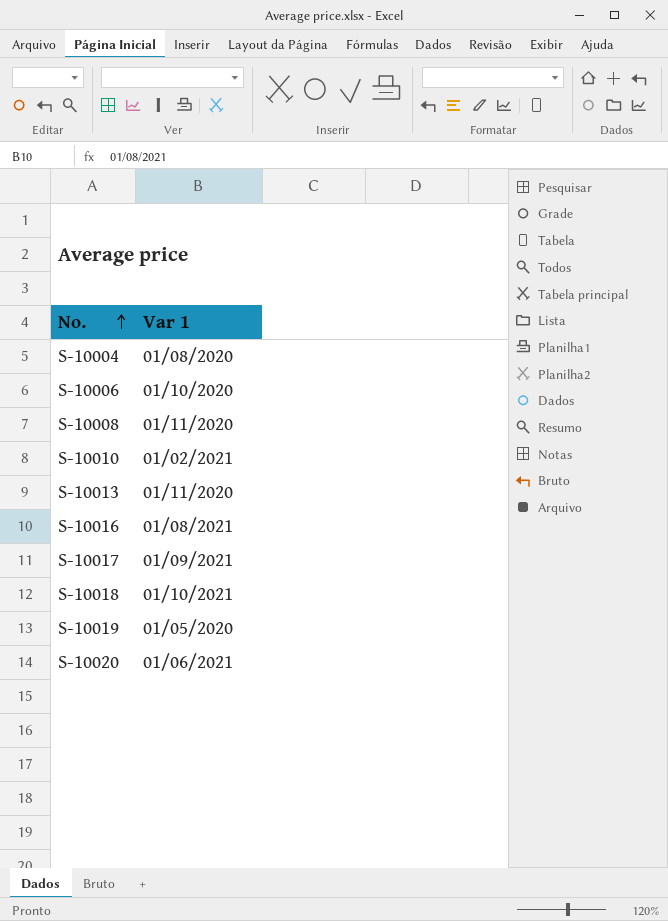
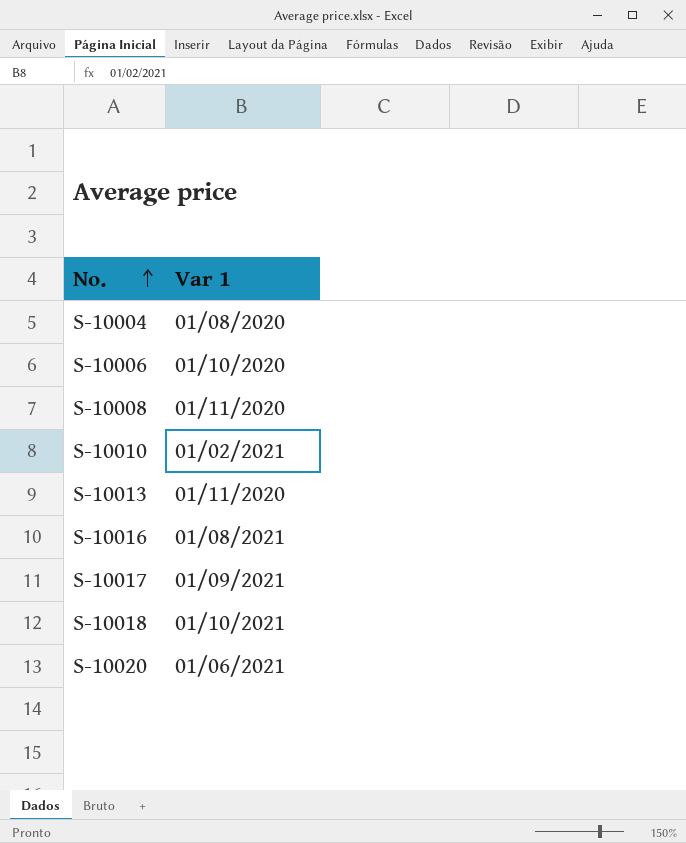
row S-10019: 01/05/2020 -> none

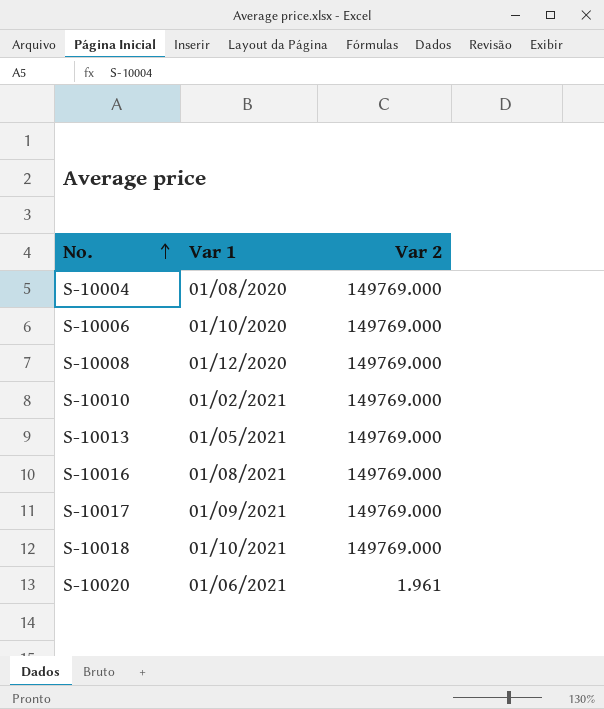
column Var 2 | position: none -> 3
S-10008 | Var 1: 01/11/2020 -> 01/12/2020
S-10013 | Var 1: 01/11/2020 -> 01/05/2021

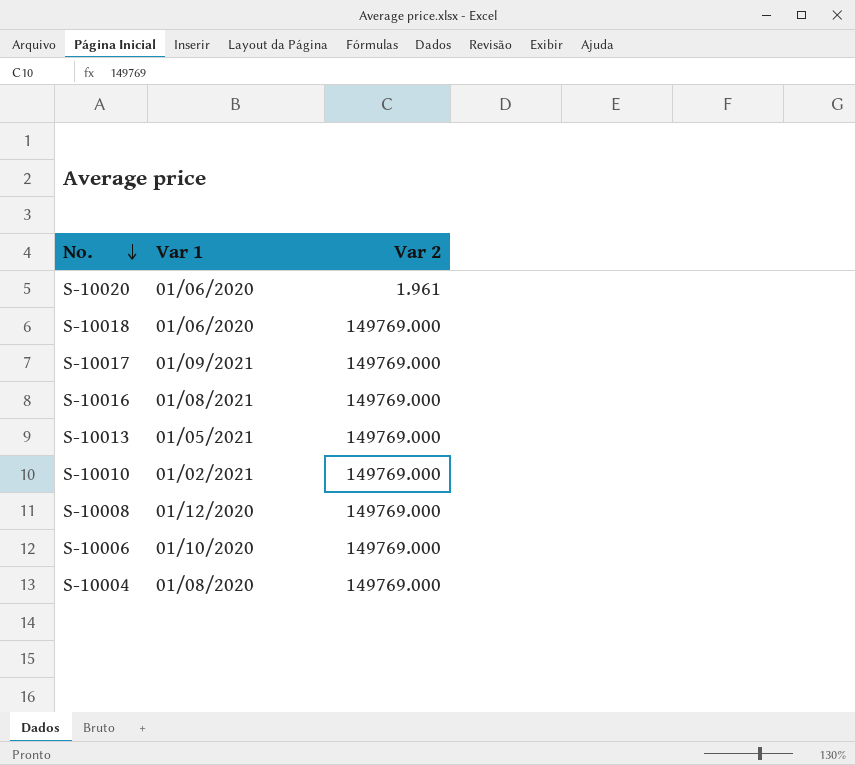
row order: No. ascending -> No. descending
S-10020 | Var 1: 01/06/2021 -> 01/06/2020
S-10018 | Var 1: 01/10/2021 -> 01/06/2020

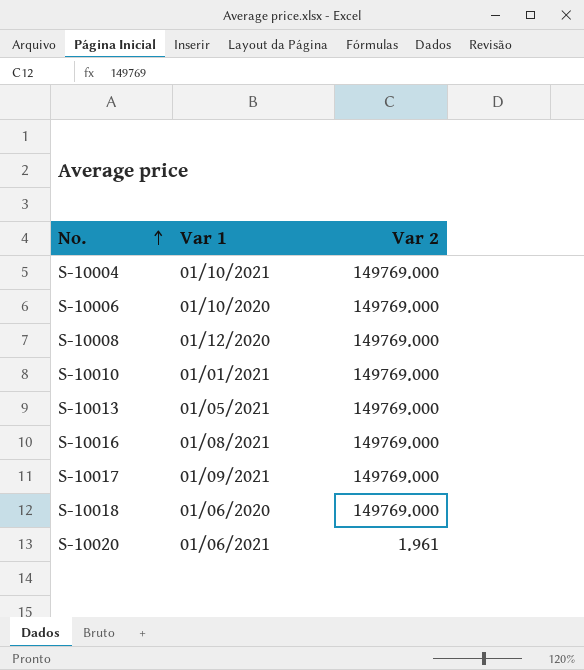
row order: No. descending -> No. ascending
S-10004 | Var 1: 01/08/2020 -> 01/10/2021
S-10010 | Var 1: 01/02/2021 -> 01/01/2021
S-10020 | Var 1: 01/06/2020 -> 01/06/2021

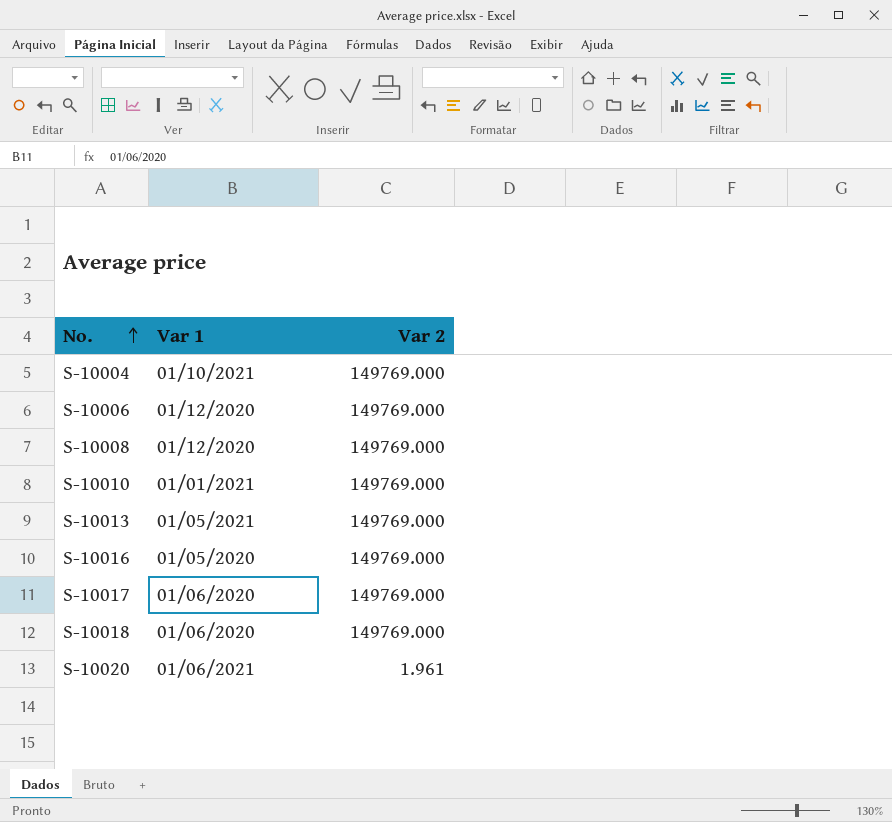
S-10006 | Var 1: 01/10/2020 -> 01/12/2020
S-10016 | Var 1: 01/08/2021 -> 01/05/2020
S-10017 | Var 1: 01/09/2021 -> 01/06/2020

